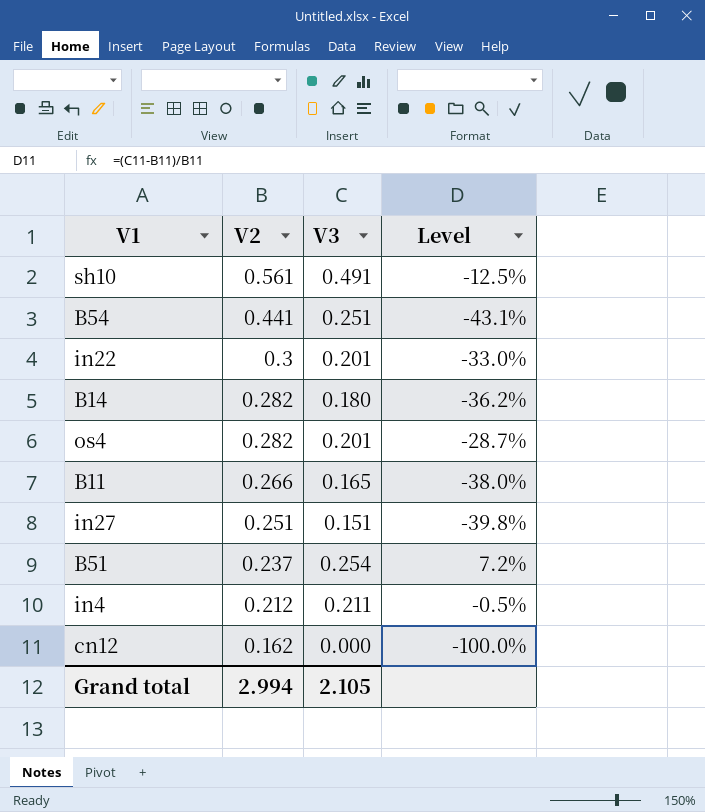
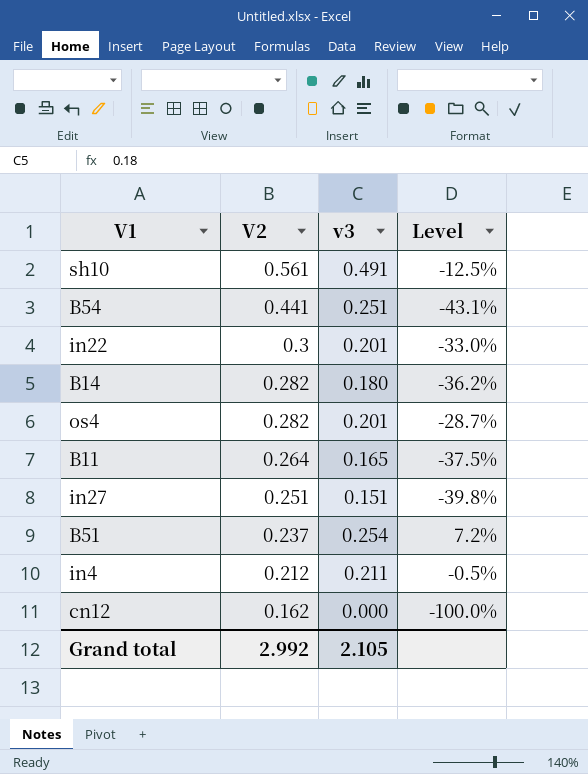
column name: V3 -> v3
B11 | V2: 0.266 -> 0.264
B11 | Level: -38.0% -> -37.5%
Grand total | V2: 2.994 -> 2.992

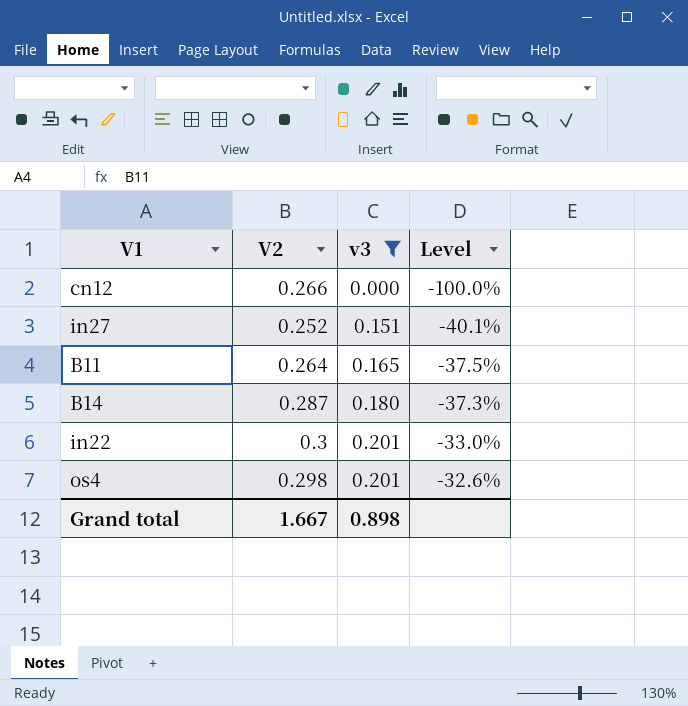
filter: none -> v3 <= 0.201
row order: V2 descending -> v3 ascending
cn12 | V2: 0.162 -> 0.266
in27 | V2: 0.251 -> 0.252
in27 | Level: -39.8% -> -40.1%
B14 | V2: 0.282 -> 0.287
B14 | Level: -36.2% -> -37.3%
os4 | V2: 0.282 -> 0.298
os4 | Level: -28.7% -> -32.6%
Grand total | V2: 2.992 -> 1.667
Grand total | v3: 2.105 -> 0.898

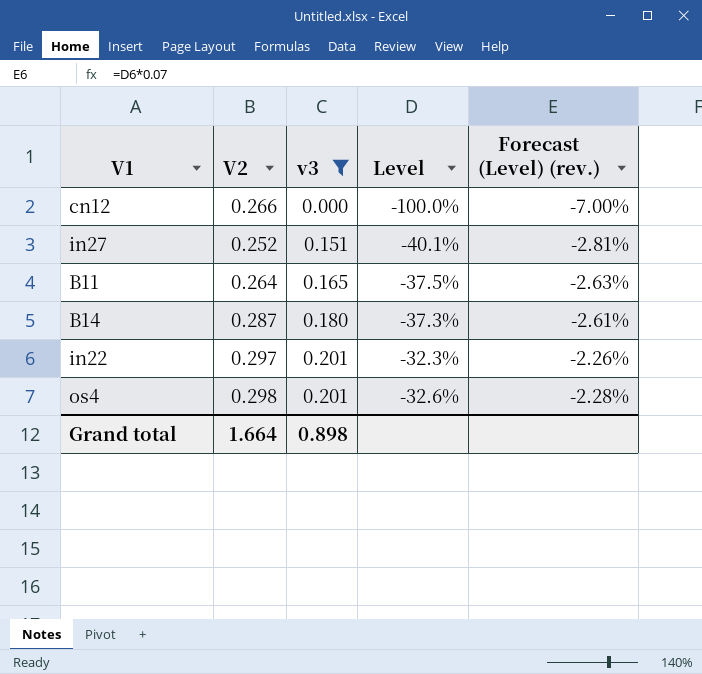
column Forecast (Level) (rev.) | formula: none -> [Level] * 0.07
in22 | V2: 0.3 -> 0.297
in22 | Level: -33.0% -> -32.3%
Grand total | V2: 1.667 -> 1.664

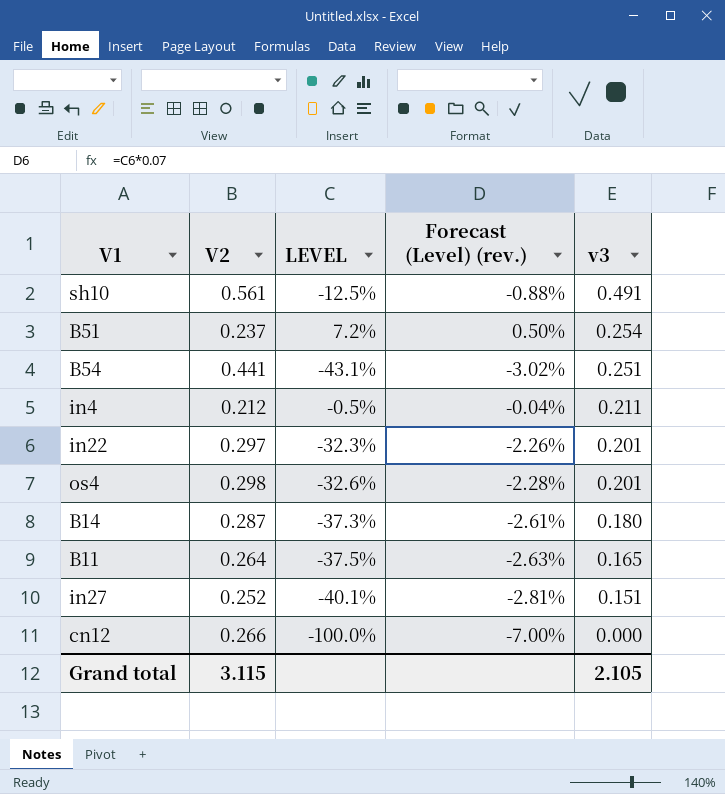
filter: v3 <= 0.201 -> none
row order: v3 ascending -> v3 descending
column name: Level -> LEVEL
column v3 | position: 3 -> 5
Grand total | V2: 1.664 -> 3.115
Grand total | v3: 0.898 -> 2.105

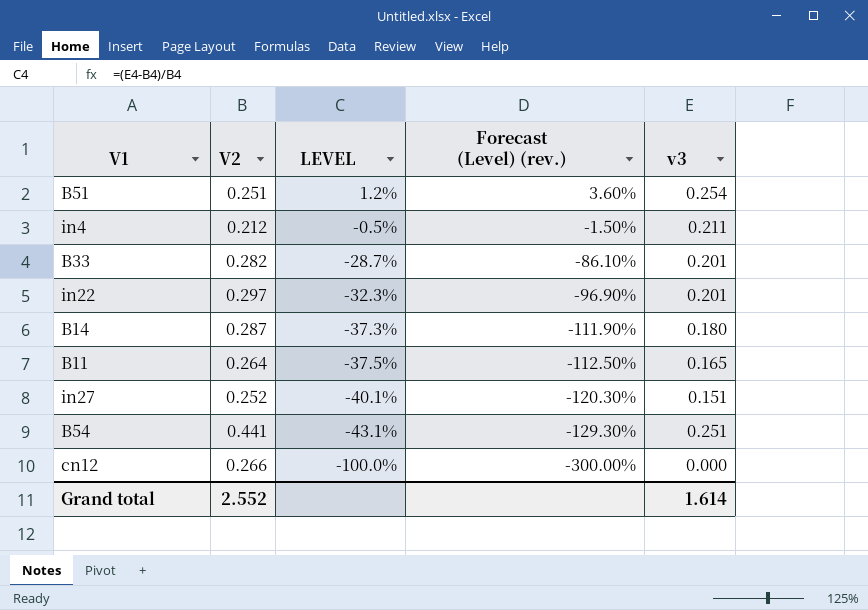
row order: v3 descending -> LEVEL descending
column Forecast (Level) (rev.) | formula: [LEVEL] * 0.07 -> [LEVEL] * 3
row sh10: 0.561 | -12.5% | -0.88% | 0.491 -> none
row os4: 0.298 | -32.6% | -2.28% | 0.201 -> none
B51 | V2: 0.237 -> 0.251
B51 | LEVEL: 7.2% -> 1.2%
row B33: none -> 0.282 | -28.7% | -86.10% | 0.201
Grand total | V2: 3.115 -> 2.552
Grand total | v3: 2.105 -> 1.614

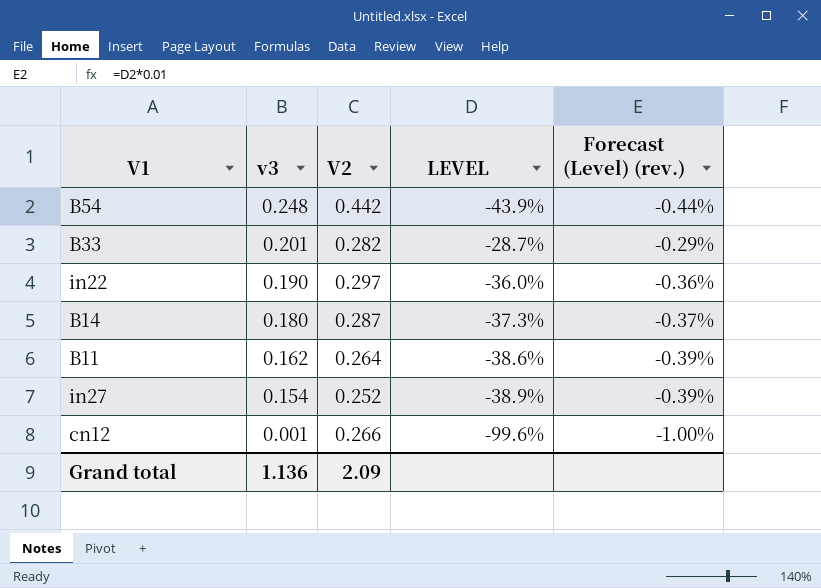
row order: LEVEL descending -> v3 descending
column v3 | position: 5 -> 2
column Forecast (Level) (rev.) | formula: [LEVEL] * 3 -> [LEVEL] * 0.01
row B51: 0.251 | 1.2% | 3.60% | 0.254 -> none
row in4: 0.212 | -0.5% | -1.50% | 0.211 -> none
B54 | v3: 0.251 -> 0.248
B54 | V2: 0.441 -> 0.442
B54 | LEVEL: -43.1% -> -43.9%
in22 | v3: 0.201 -> 0.190
in22 | LEVEL: -32.3% -> -36.0%
B11 | v3: 0.165 -> 0.162
B11 | LEVEL: -37.5% -> -38.6%
in27 | v3: 0.151 -> 0.154
in27 | LEVEL: -40.1% -> -38.9%
cn12 | v3: 0.000 -> 0.001
cn12 | LEVEL: -100.0% -> -99.6%
Grand total | v3: 1.614 -> 1.136
Grand total | V2: 2.552 -> 2.09

